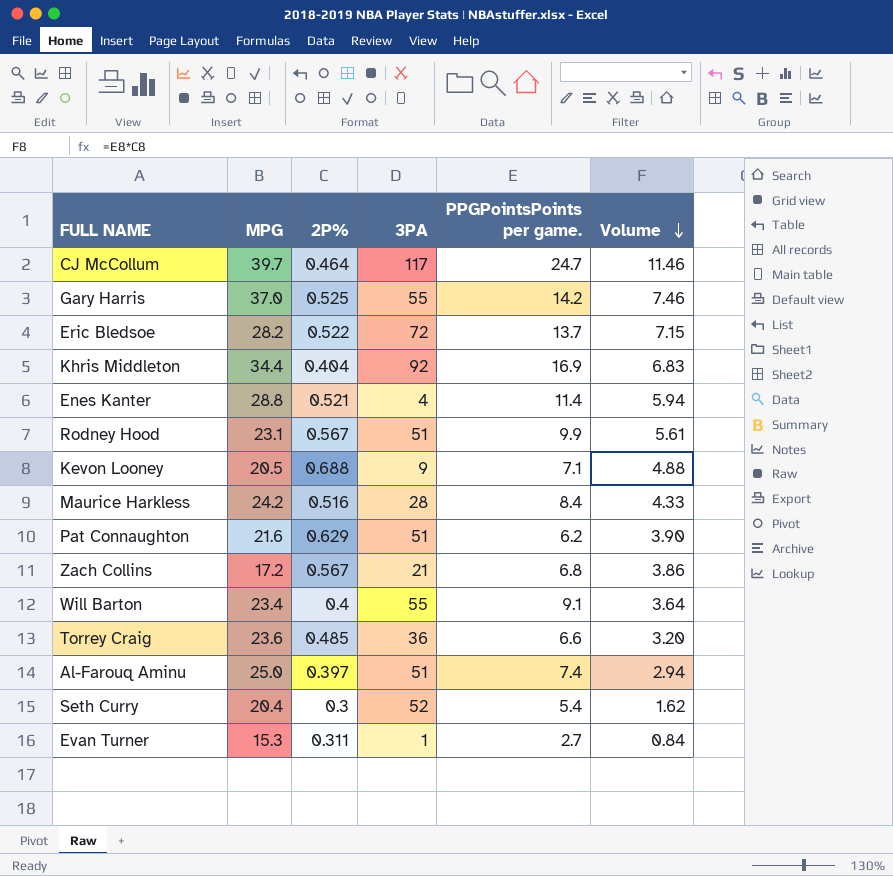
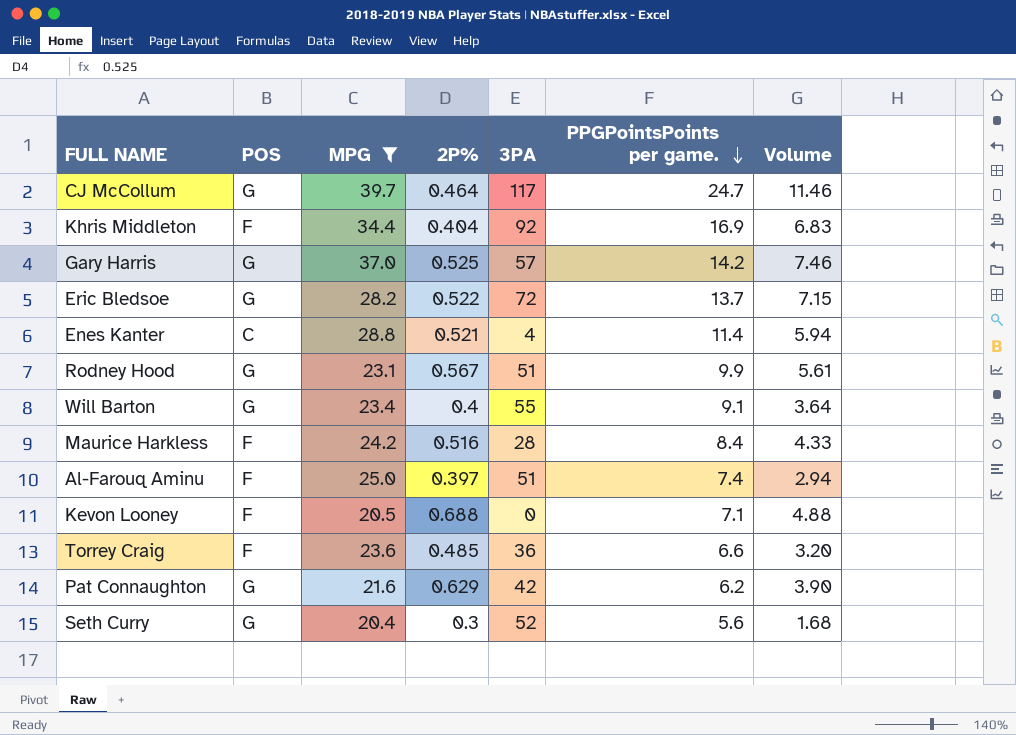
filter: none -> MPG >= 20.4
row order: Volume descending -> PPGPointsPoints per game. descending
column POS | position: none -> 2
Gary Harris | 3PA: 55 -> 57
Kevon Looney | 3PA: 9 -> 0
Pat Connaughton | 3PA: 51 -> 42
Seth Curry | PPGPointsPoints per game.: 5.4 -> 5.6
Seth Curry | Volume: 1.62 -> 1.68

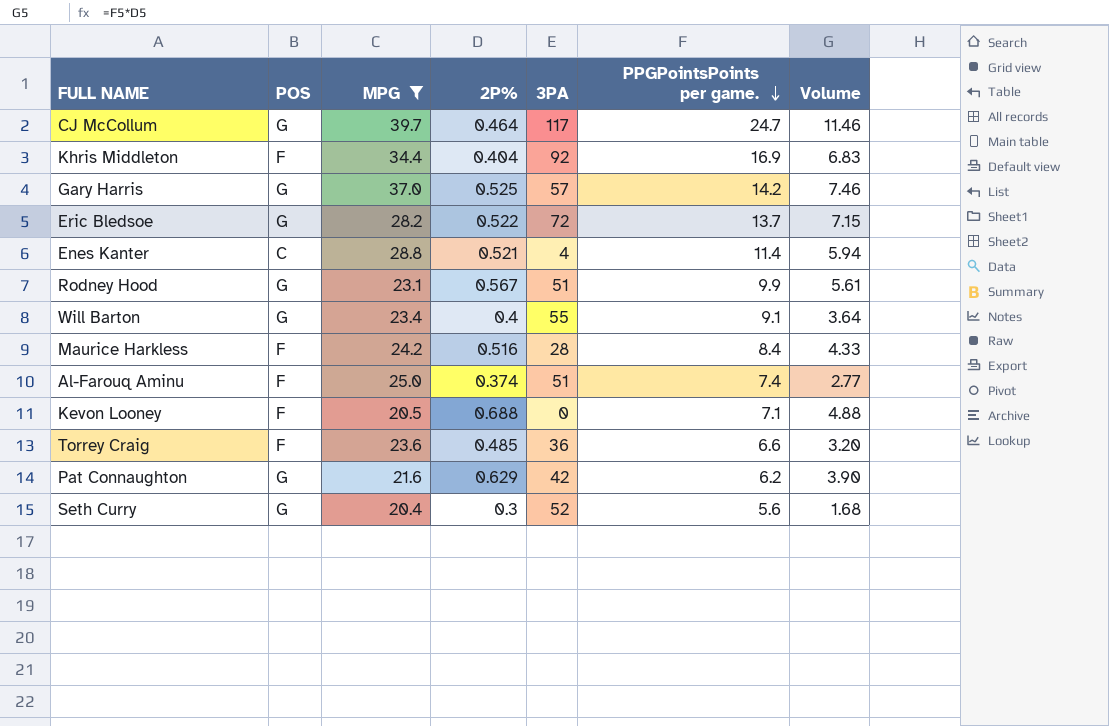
Al-Farouq Aminu | 2P%: 0.397 -> 0.374
Al-Farouq Aminu | Volume: 2.94 -> 2.77

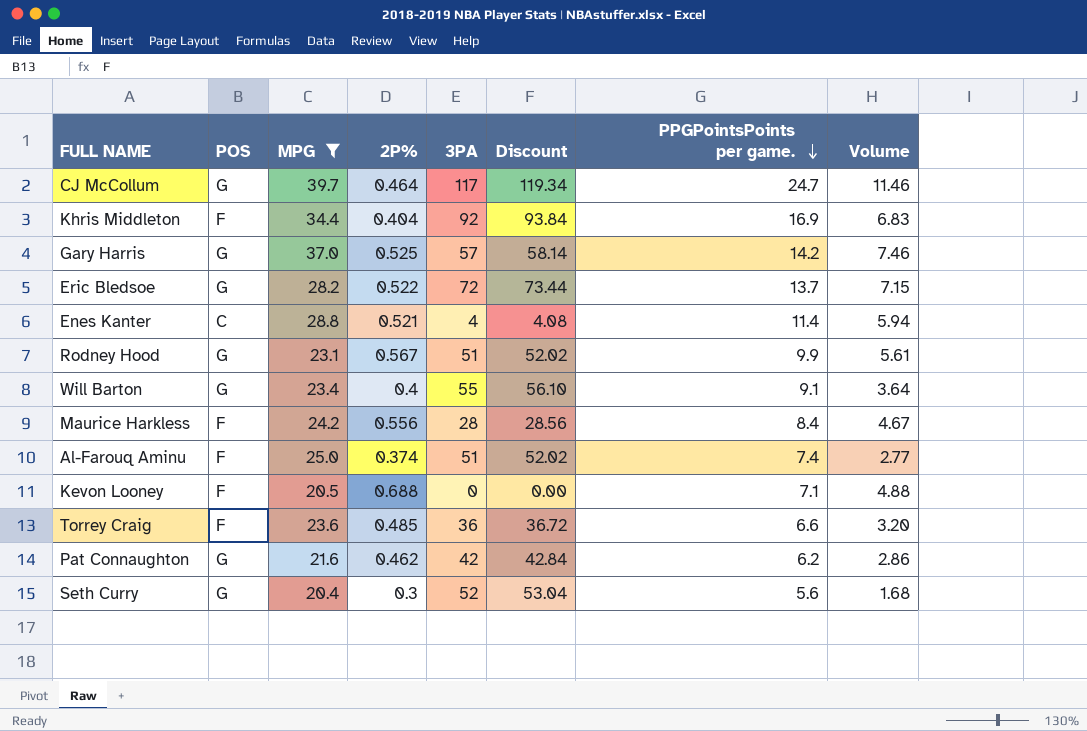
column Discount | formula: none -> [3PA] * 1.02
Maurice Harkless | 2P%: 0.516 -> 0.556
Maurice Harkless | Volume: 4.33 -> 4.67
Pat Connaughton | 2P%: 0.629 -> 0.462
Pat Connaughton | Volume: 3.90 -> 2.86

